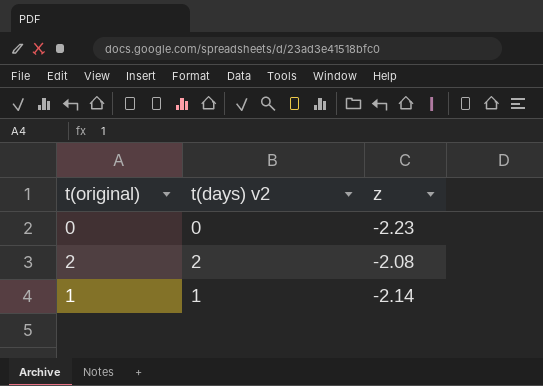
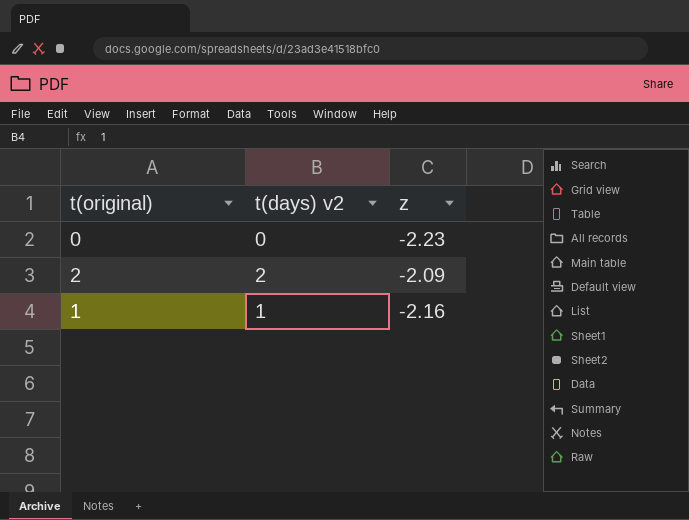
2 | z: -2.08 -> -2.09
1 | z: -2.14 -> -2.16

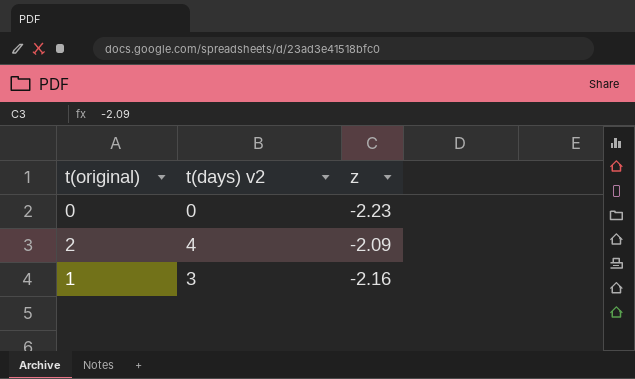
2 | t(days) v2: 2 -> 4
1 | t(days) v2: 1 -> 3

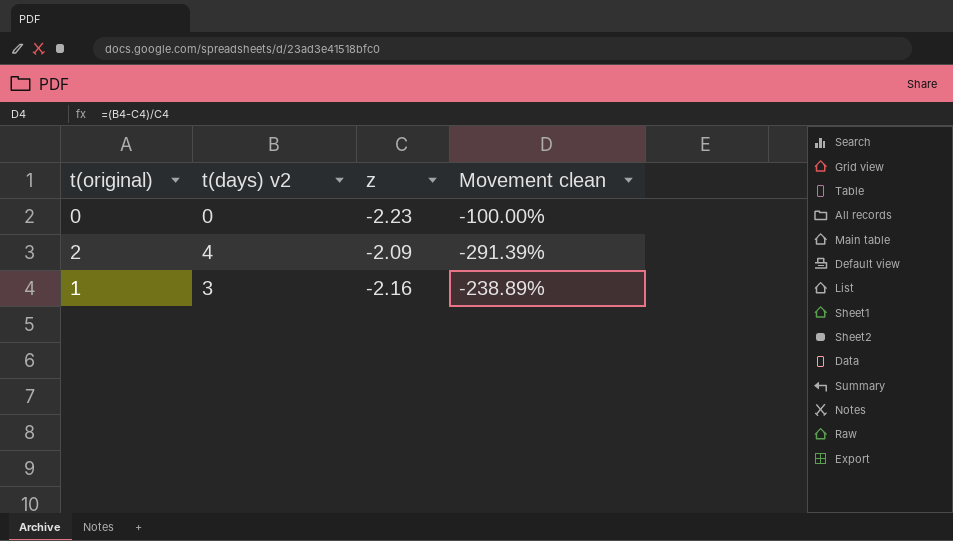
column Movement clean | formula: none -> ([t(days) v2] - [z]) / [z]

